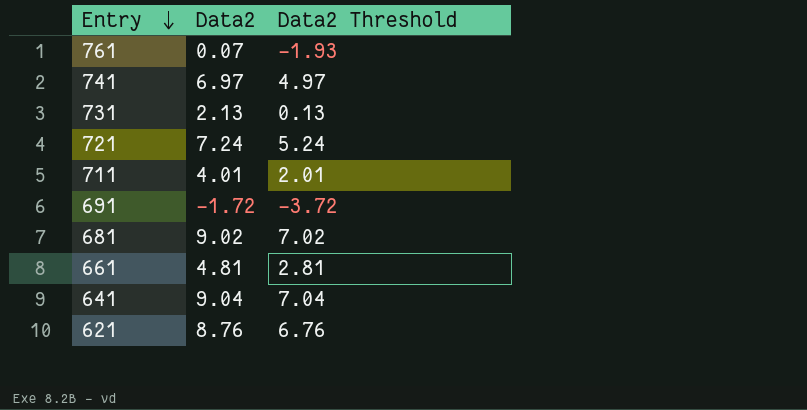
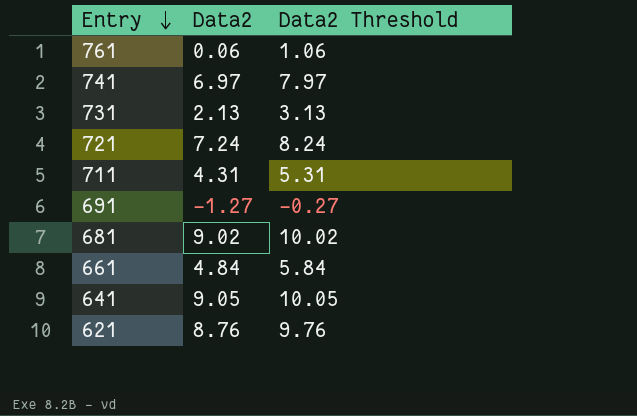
column Data2 Threshold | formula: [Data2] - 2 -> [Data2] + 1
761 | Data2: 0.07 -> 0.06
711 | Data2: 4.01 -> 4.31
691 | Data2: -1.72 -> -1.27
661 | Data2: 4.81 -> 4.84
641 | Data2: 9.04 -> 9.05

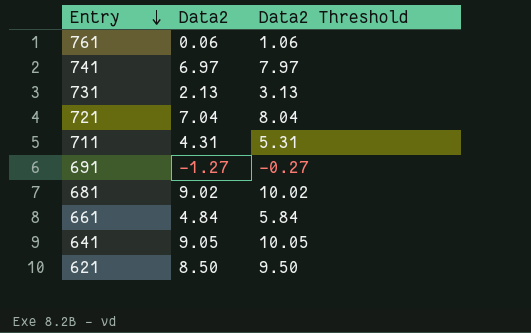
721 | Data2: 7.24 -> 7.04
721 | Data2 Threshold: 8.24 -> 8.04
621 | Data2: 8.76 -> 8.50
621 | Data2 Threshold: 9.76 -> 9.50

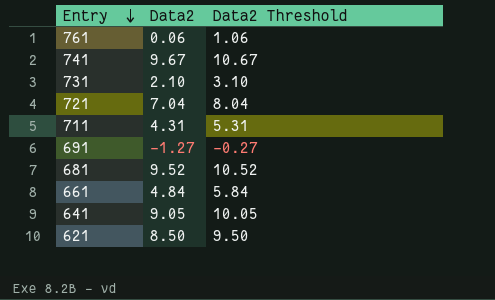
741 | Data2: 6.97 -> 9.67
741 | Data2 Threshold: 7.97 -> 10.67
731 | Data2: 2.13 -> 2.10
731 | Data2 Threshold: 3.13 -> 3.10
681 | Data2: 9.02 -> 9.52
681 | Data2 Threshold: 10.02 -> 10.52

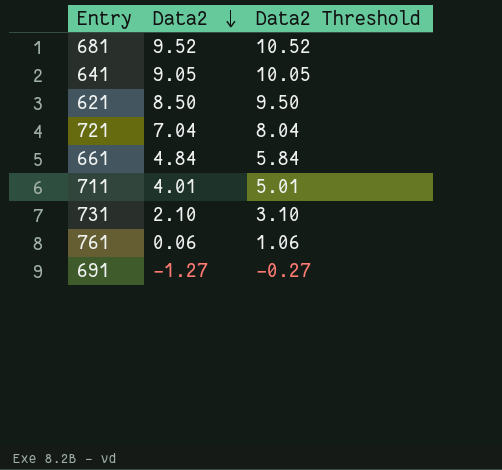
row order: Entry descending -> Data2 descending
row 741: 9.67 | 10.67 -> none
711 | Data2: 4.31 -> 4.01
711 | Data2 Threshold: 5.31 -> 5.01

